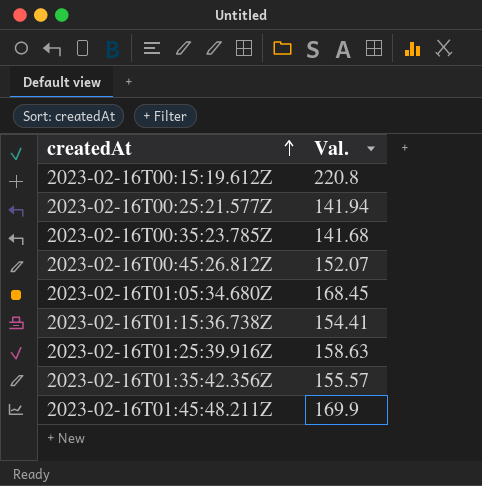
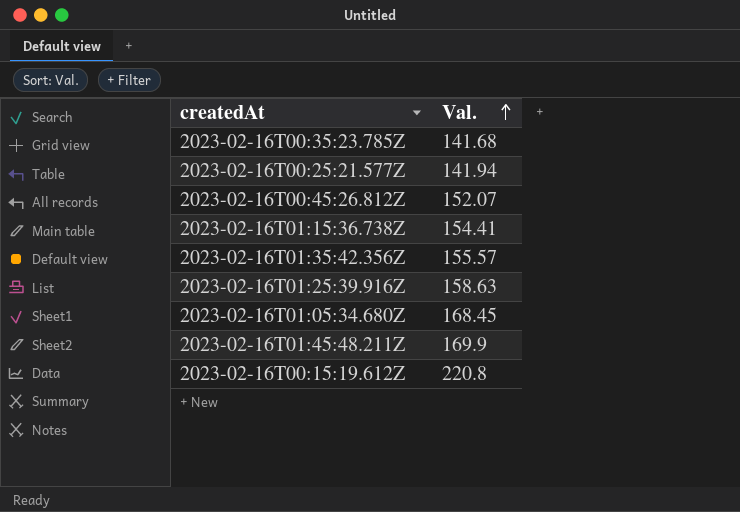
row order: createdAt ascending -> Val. ascending

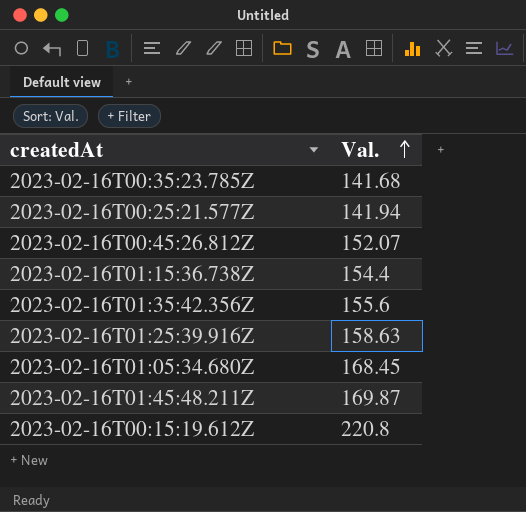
2023-02-16T01:15:36.738Z | Val.: 154.41 -> 154.4
2023-02-16T01:35:42.356Z | Val.: 155.57 -> 155.6
2023-02-16T01:45:48.211Z | Val.: 169.9 -> 169.87

